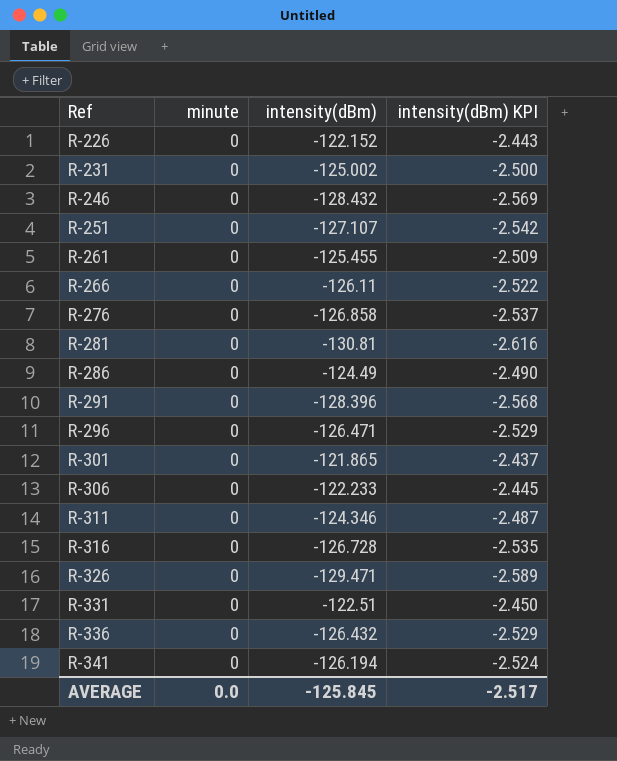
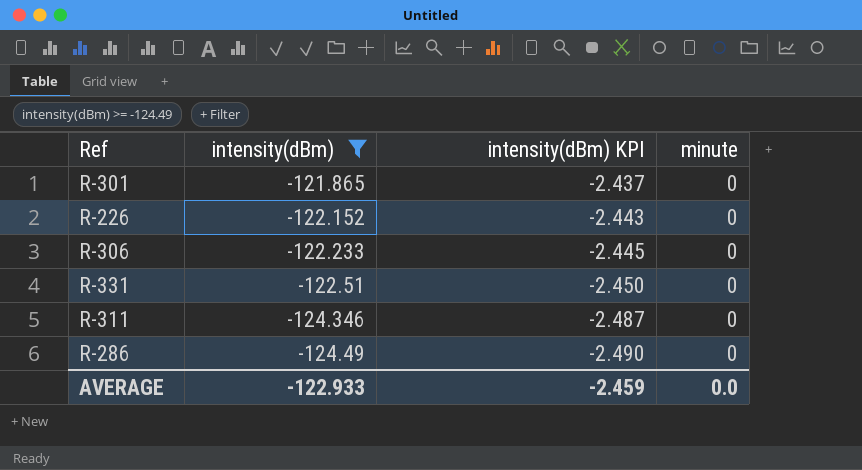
filter: none -> intensity(dBm) >= -124.49
row order: Ref ascending -> intensity(dBm) descending
column minute | position: 2 -> 4
AVERAGE | intensity(dBm): -125.845 -> -122.933
AVERAGE | intensity(dBm) KPI: -2.517 -> -2.459

